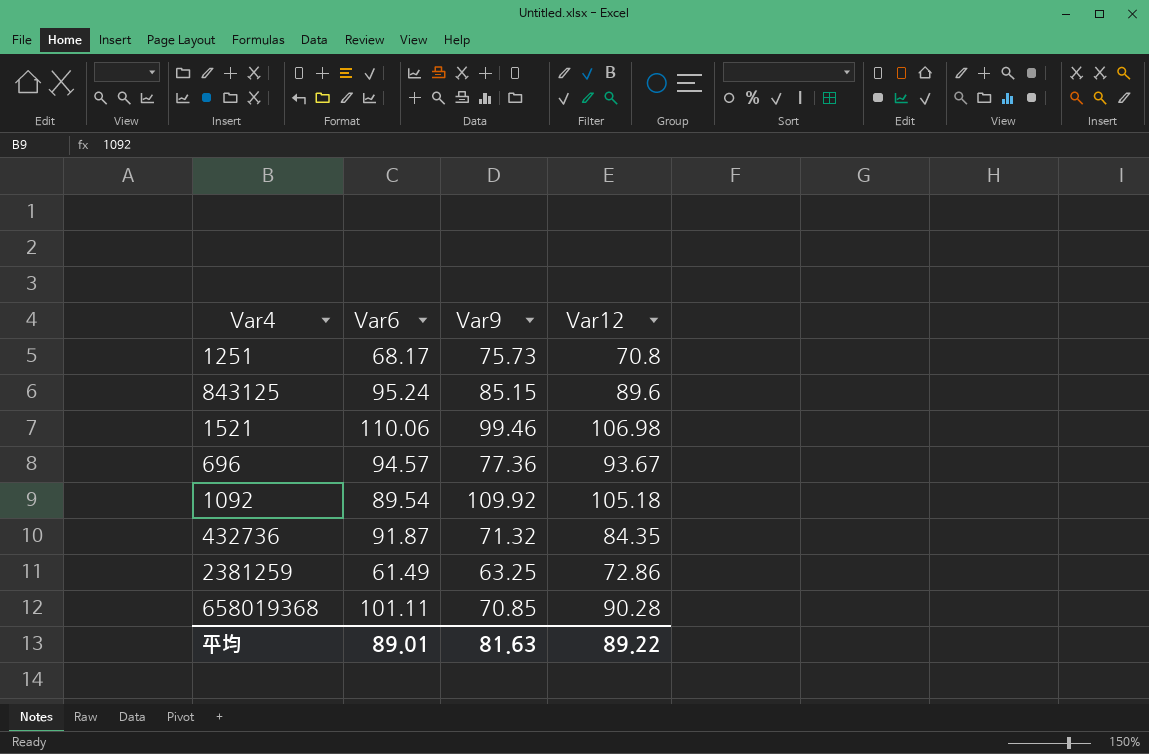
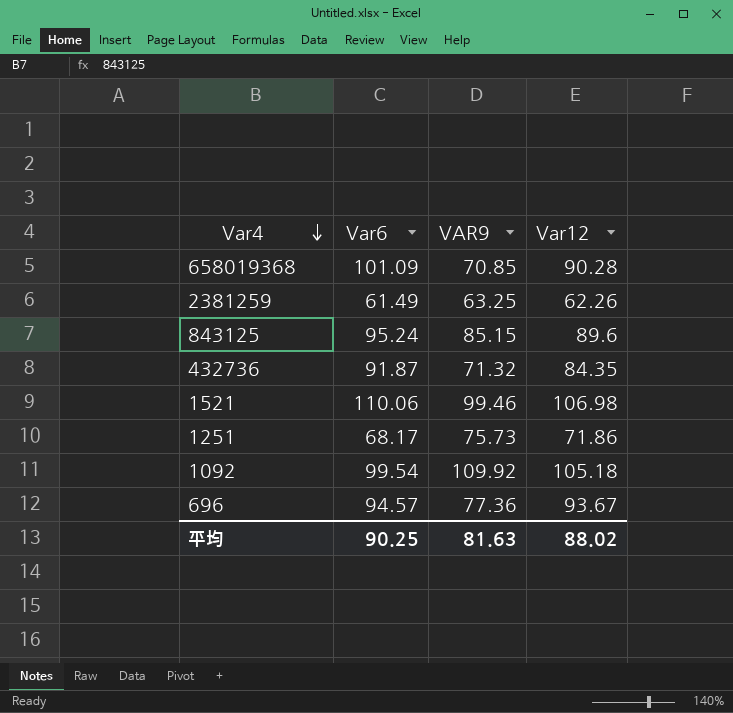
row order: none -> Var4 descending
column name: Var9 -> VAR9
658019368 | Var6: 101.11 -> 101.09
2381259 | Var12: 72.86 -> 62.26
1251 | Var12: 70.8 -> 71.86
1092 | Var6: 89.54 -> 99.54
平均 | Var6: 89.01 -> 90.25
平均 | Var12: 89.22 -> 88.02

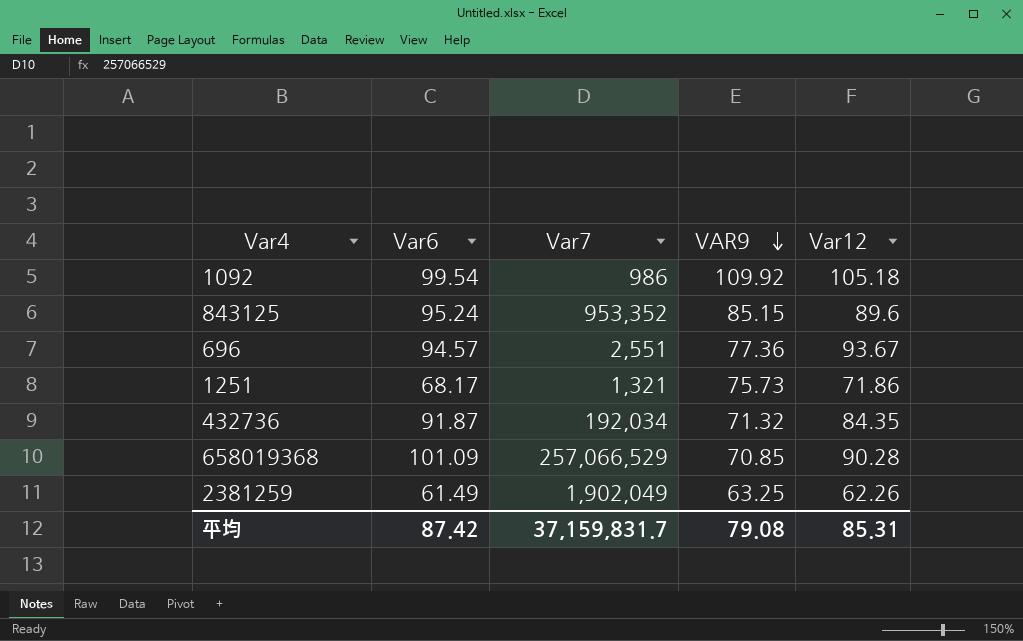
row order: Var4 descending -> VAR9 descending
column Var7 | position: none -> 3
row 1521: 110.06 | 99.46 | 106.98 -> none
平均 | Var6: 90.25 -> 87.42
平均 | VAR9: 81.63 -> 79.08
平均 | Var12: 88.02 -> 85.31

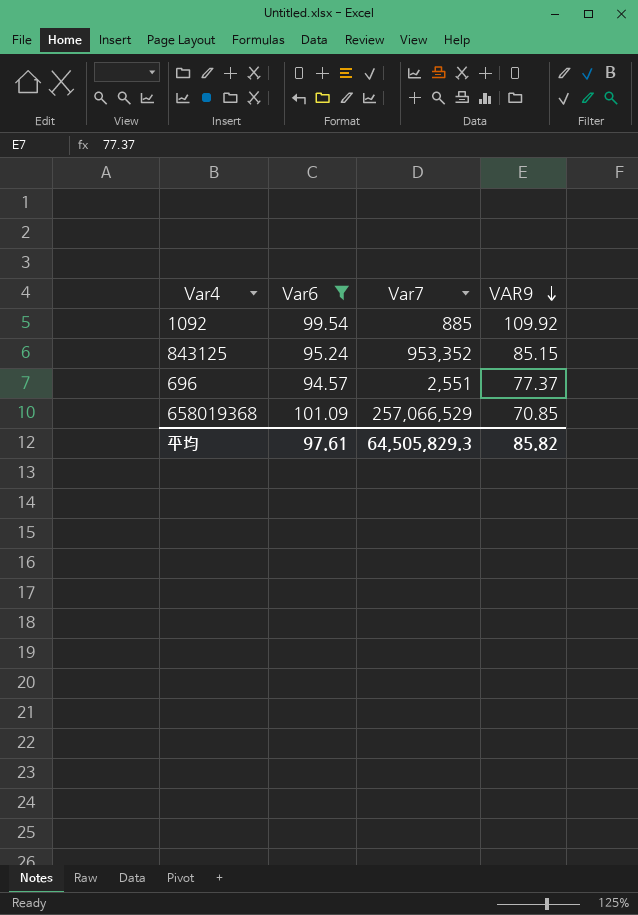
filter: none -> Var6 >= 94.57
column Var12 | position: 5 -> none
1092 | Var7: 986 -> 885
696 | VAR9: 77.36 -> 77.37
平均 | Var6: 87.42 -> 97.61
平均 | Var7: 37,159,831.7 -> 64,505,829.3
平均 | VAR9: 79.08 -> 85.82

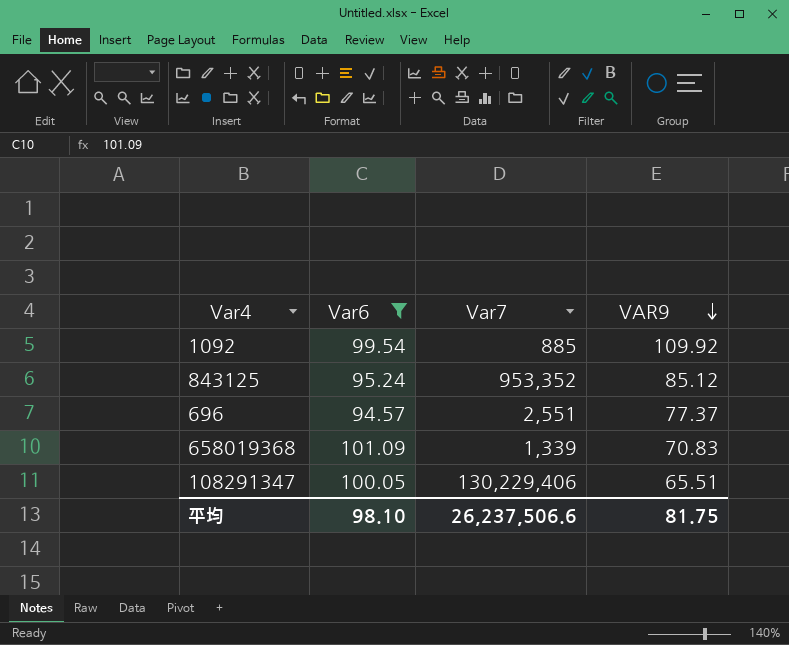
843125 | VAR9: 85.15 -> 85.12
658019368 | Var7: 257,066,529 -> 1,339
658019368 | VAR9: 70.85 -> 70.83
row 108291347: none -> 100.05 | 130,229,406 | 65.51
平均 | Var6: 97.61 -> 98.10
平均 | Var7: 64,505,829.3 -> 26,237,506.6
平均 | VAR9: 85.82 -> 81.75

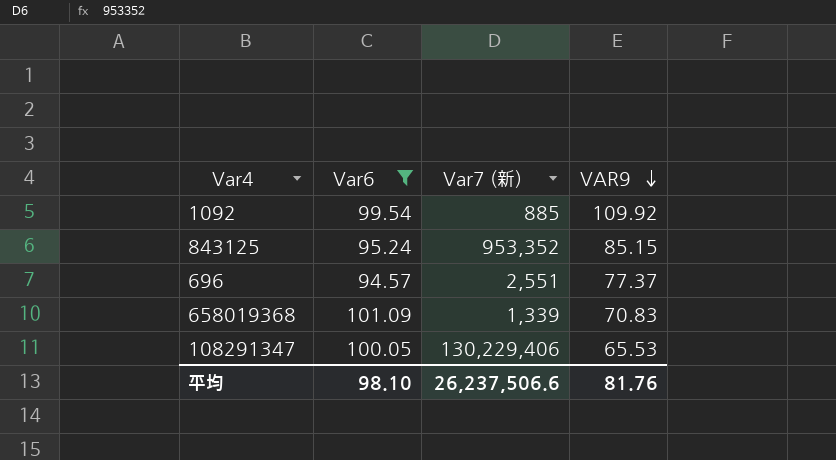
column name: Var7 -> Var7 (新)
843125 | VAR9: 85.12 -> 85.15
108291347 | VAR9: 65.51 -> 65.53
平均 | VAR9: 81.75 -> 81.76

